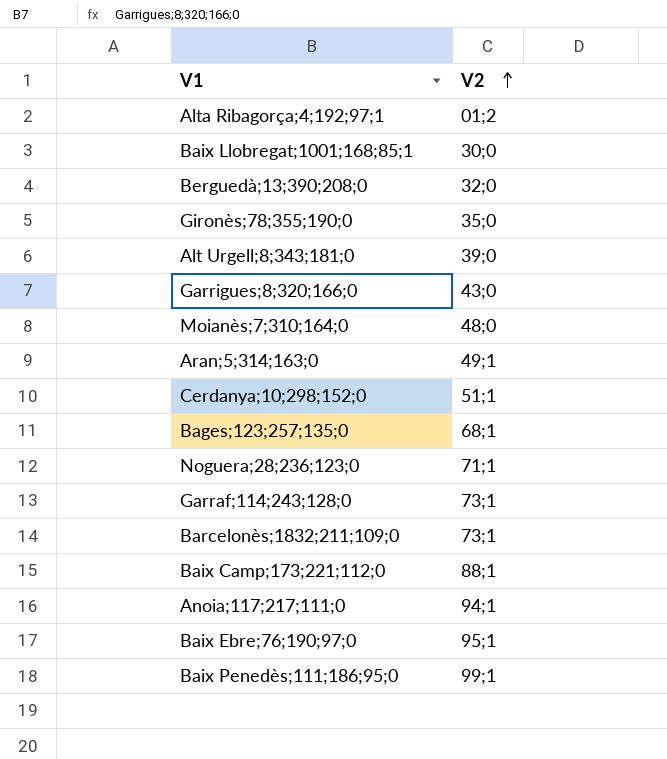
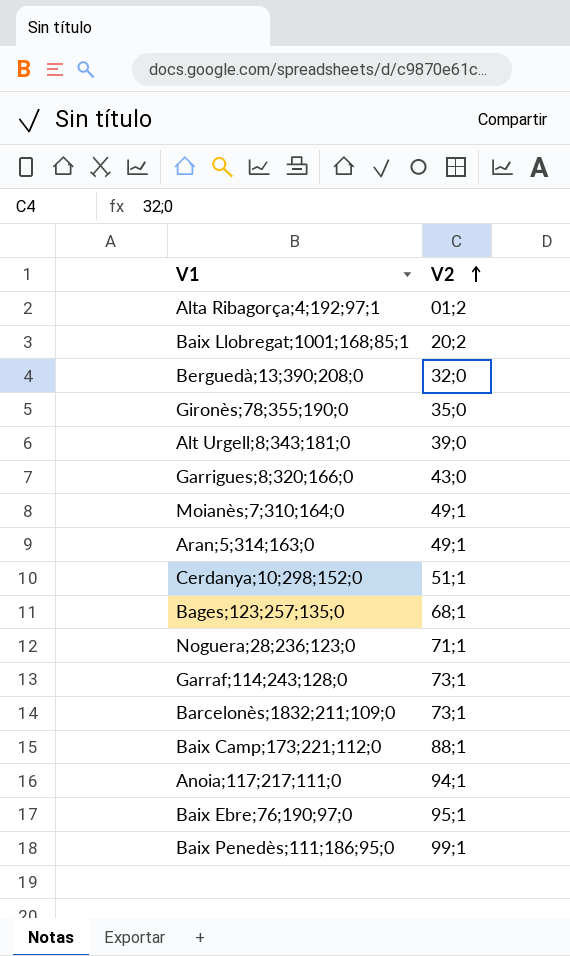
Baix Llobregat;1001;168;85;1 | V2: 30;0 -> 20;2
Moianès;7;310;164;0 | V2: 48;0 -> 49;1

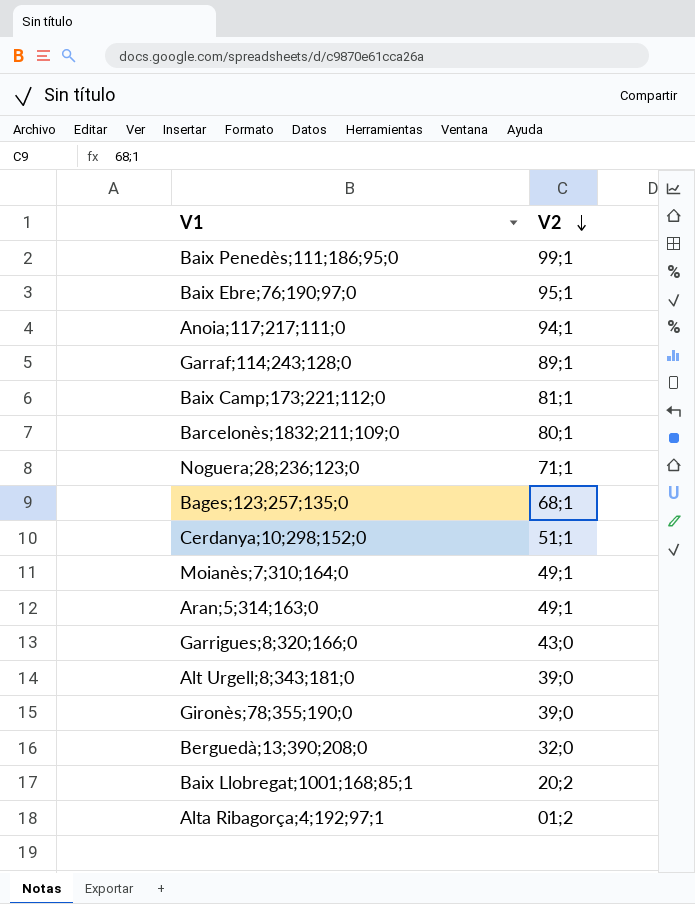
row order: V2 ascending -> V2 descending
Garraf;114;243;128;0 | V2: 73;1 -> 89;1
Baix Camp;173;221;112;0 | V2: 88;1 -> 81;1
Barcelonès;1832;211;109;0 | V2: 73;1 -> 80;1
Gironès;78;355;190;0 | V2: 35;0 -> 39;0

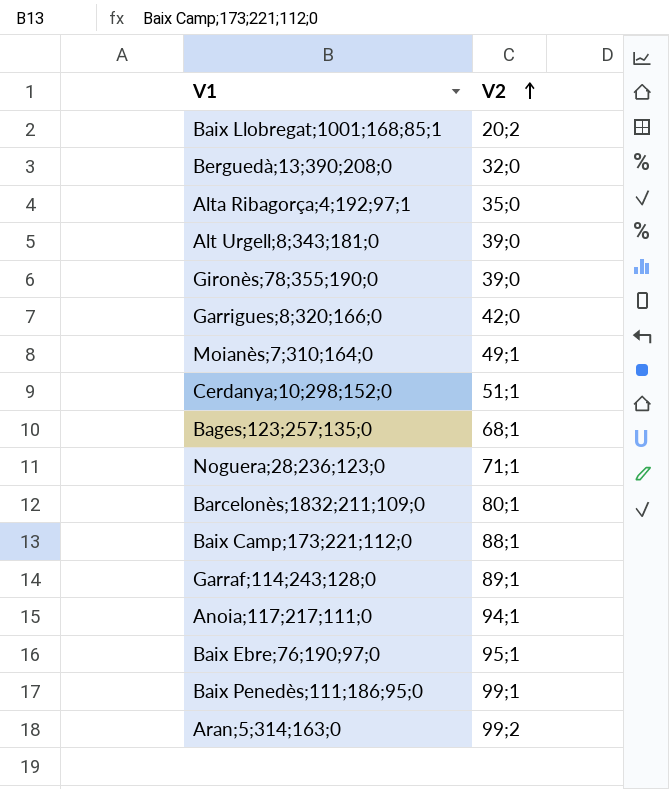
row order: V2 descending -> V2 ascending
Alta Ribagorça;4;192;97;1 | V2: 01;2 -> 35;0
Garrigues;8;320;166;0 | V2: 43;0 -> 42;0
Baix Camp;173;221;112;0 | V2: 81;1 -> 88;1
Aran;5;314;163;0 | V2: 49;1 -> 99;2

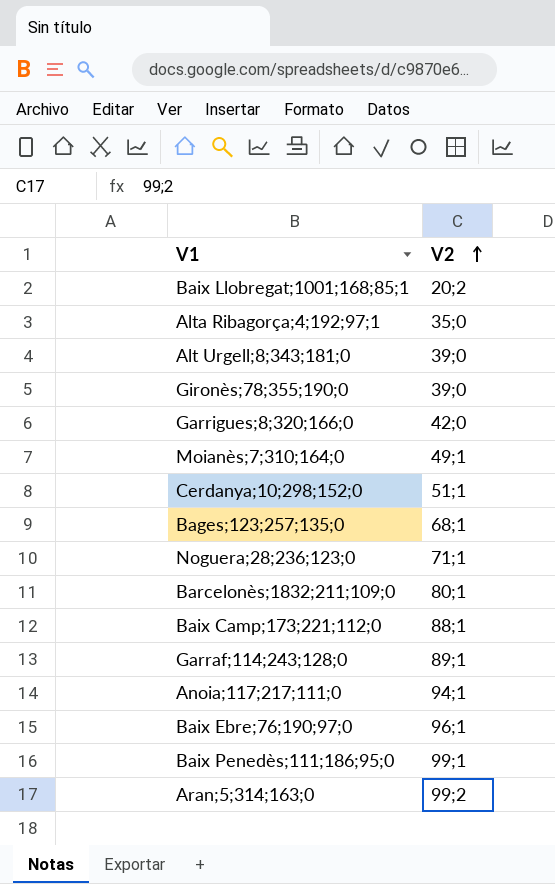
row Berguedà;13;390;208;0: 32;0 -> none
Baix Ebre;76;190;97;0 | V2: 95;1 -> 96;1

